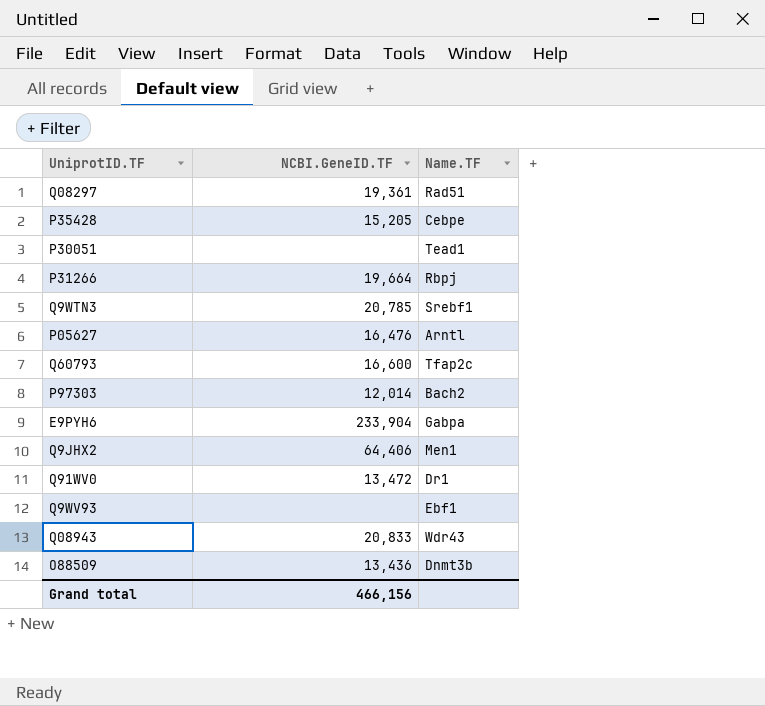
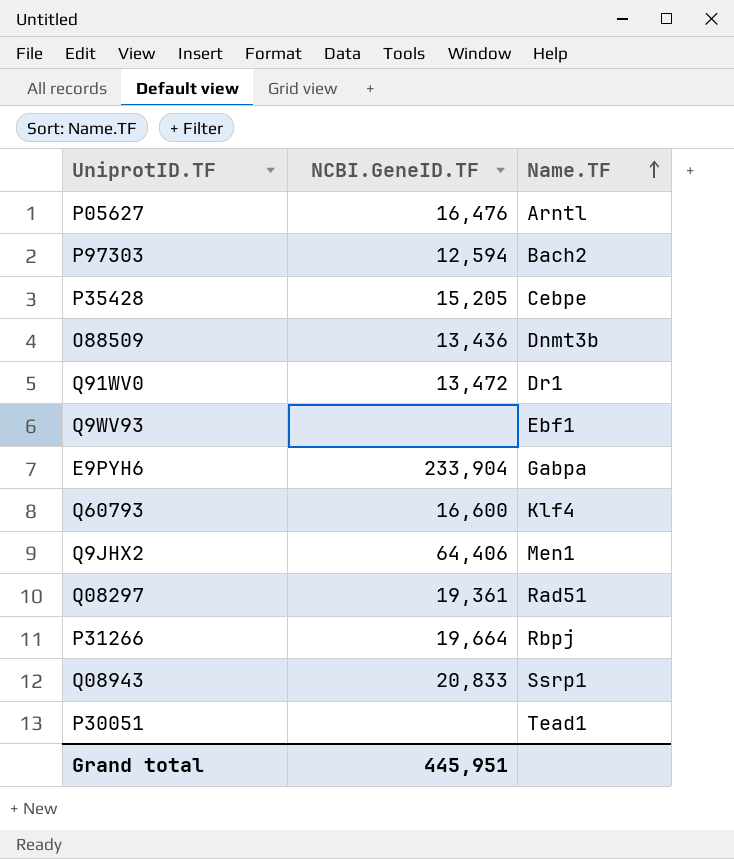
row order: none -> Name.TF ascending
row Q9WTN3: 20,785 | Srebf1 -> none
P97303 | NCBI.GeneID.TF: 12,014 -> 12,594
Q60793 | Name.TF: Tfap2c -> Klf4
Q08943 | Name.TF: Wdr43 -> Ssrp1
Grand total | NCBI.GeneID.TF: 466,156 -> 445,951

